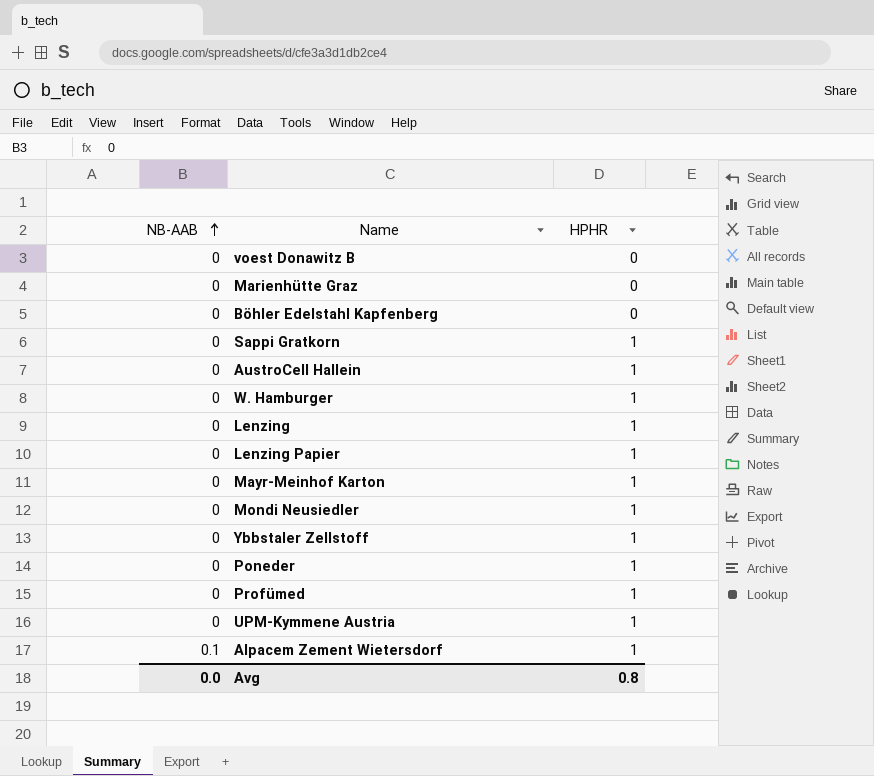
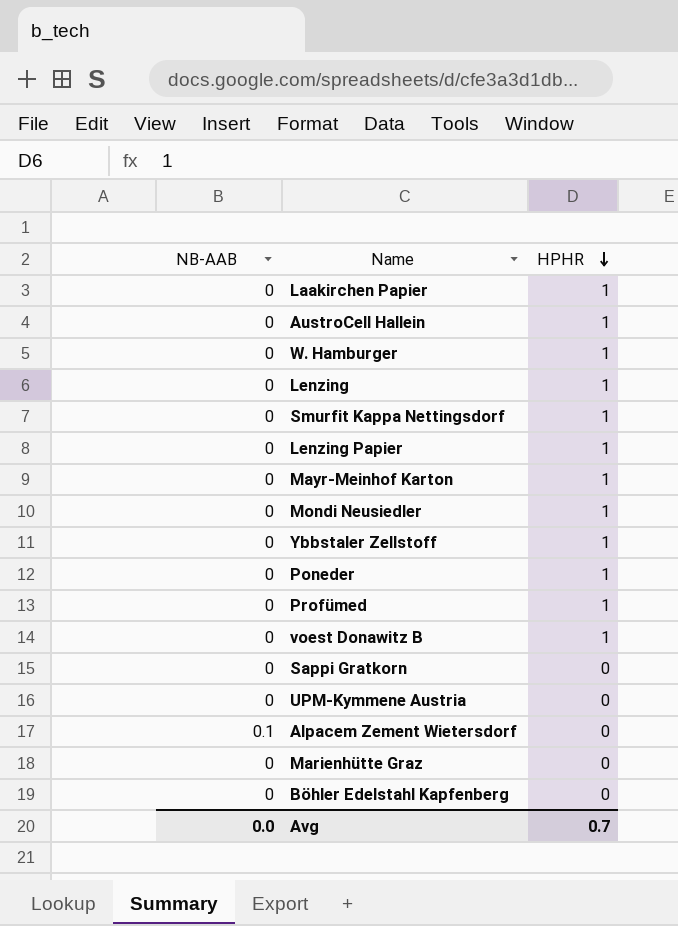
row order: NB-AAB ascending -> HPHR descending
row Laakirchen Papier: none -> 0 | 1
row Smurfit Kappa Nettingsdorf: none -> 0 | 1
voest Donawitz B | HPHR: 0 -> 1
Sappi Gratkorn | HPHR: 1 -> 0
UPM-Kymmene Austria | HPHR: 1 -> 0
Alpacem Zement Wietersdorf | HPHR: 1 -> 0
Avg | HPHR: 0.8 -> 0.7

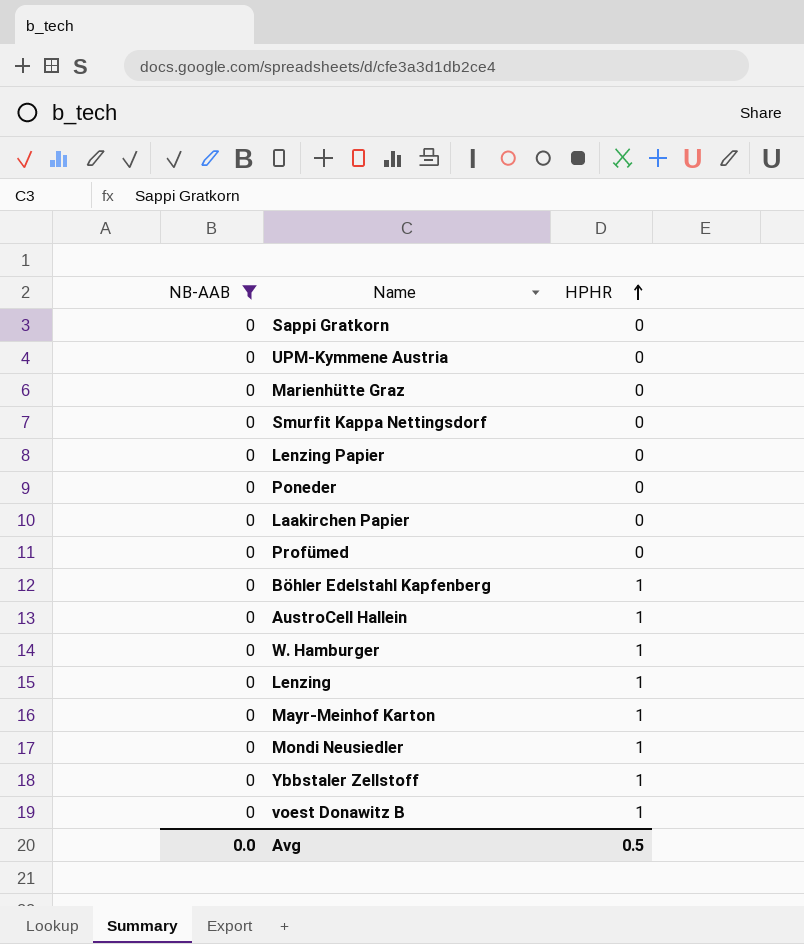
filter: none -> NB-AAB = 0
row order: HPHR descending -> HPHR ascending
Smurfit Kappa Nettingsdorf | HPHR: 1 -> 0
Lenzing Papier | HPHR: 1 -> 0
Poneder | HPHR: 1 -> 0
Laakirchen Papier | HPHR: 1 -> 0
Profümed | HPHR: 1 -> 0
Böhler Edelstahl Kapfenberg | HPHR: 0 -> 1
Avg | HPHR: 0.7 -> 0.5

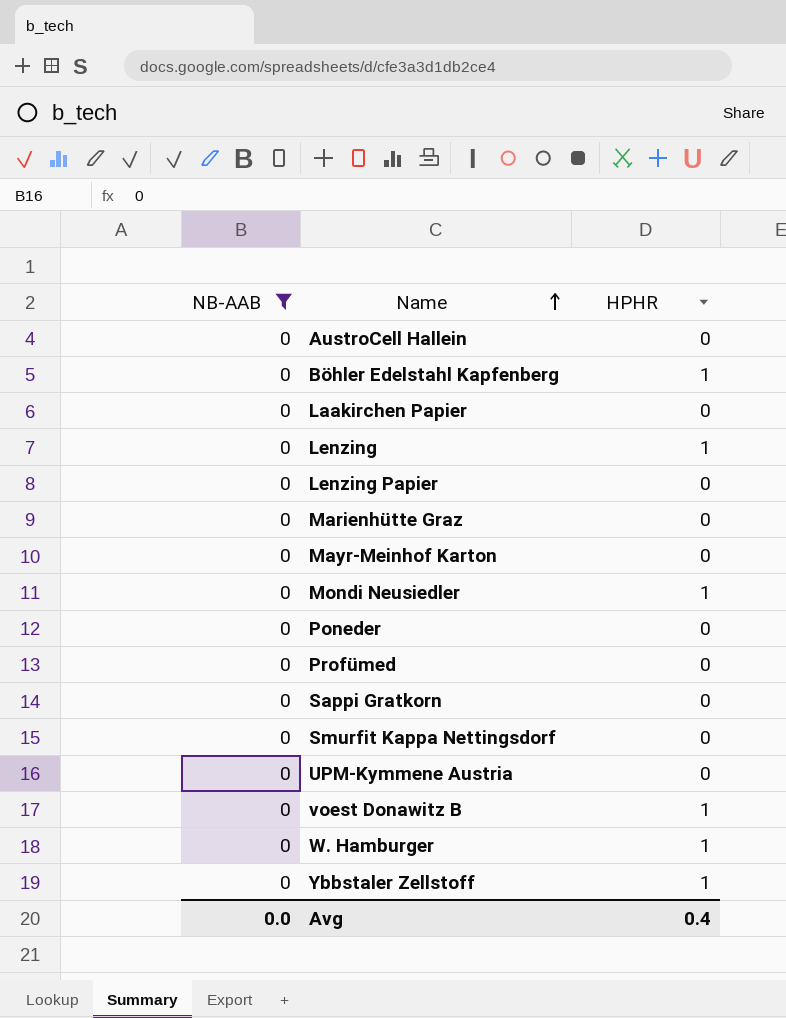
row order: HPHR ascending -> Name ascending
AustroCell Hallein | HPHR: 1 -> 0
Mayr-Meinhof Karton | HPHR: 1 -> 0
Avg | HPHR: 0.5 -> 0.4

